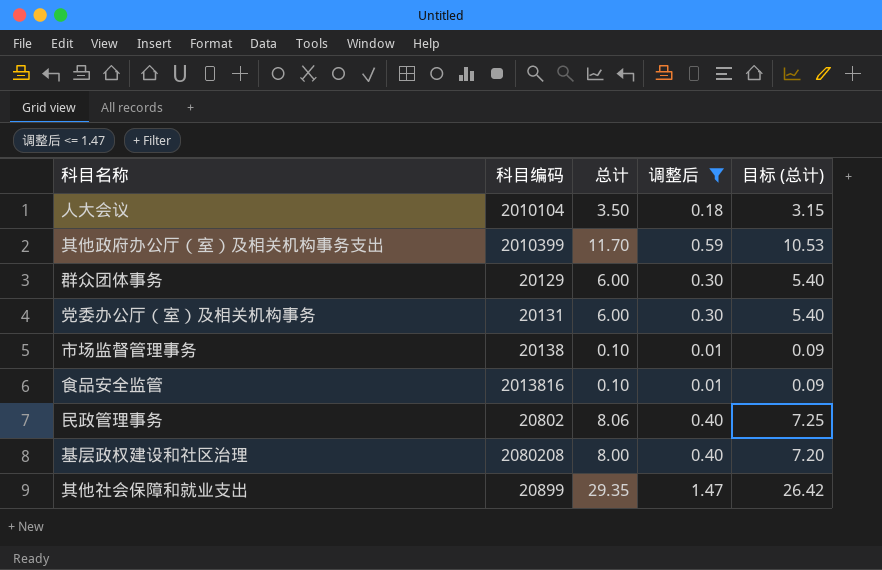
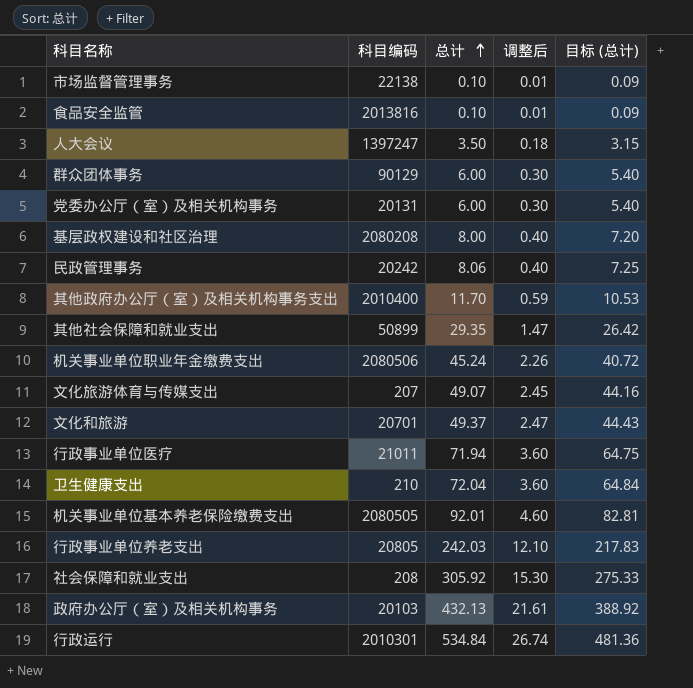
filter: 调整后 <= 1.47 -> none
row order: none -> 总计 ascending
市场监督管理事务 | 科目编码: 20138 -> 22138
人大会议 | 科目编码: 2010104 -> 1397247
群众团体事务 | 科目编码: 20129 -> 90129
民政管理事务 | 科目编码: 20802 -> 20242
其他政府办公厅（室）及相关机构事务支出 | 科目编码: 2010399 -> 2010400
其他社会保障和就业支出 | 科目编码: 20899 -> 50899

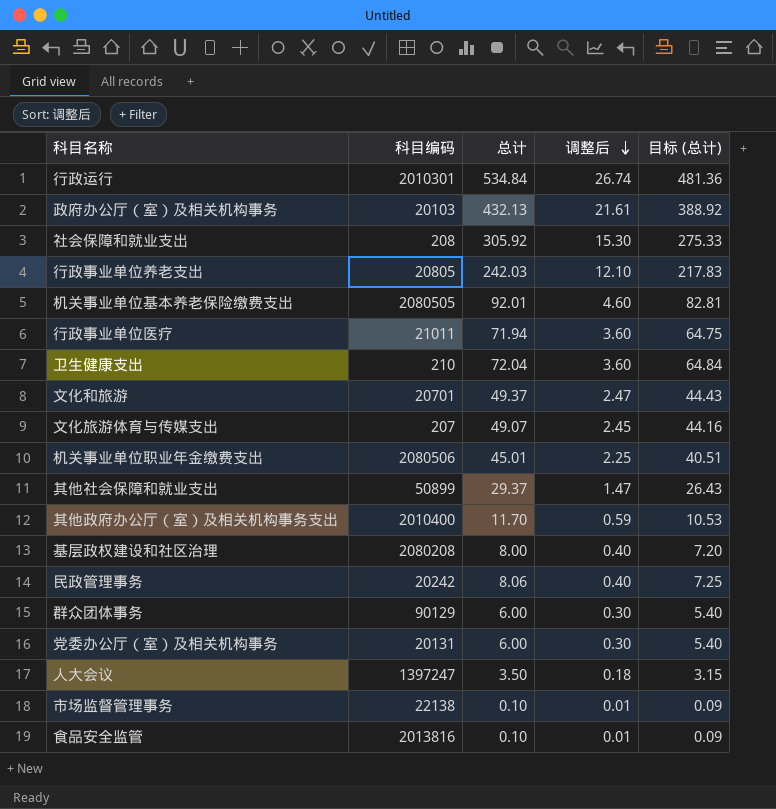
row order: 总计 ascending -> 调整后 descending
机关事业单位职业年金缴费支出 | 总计: 45.24 -> 45.01
机关事业单位职业年金缴费支出 | 调整后: 2.26 -> 2.25
机关事业单位职业年金缴费支出 | 目标 (总计): 40.72 -> 40.51
其他社会保障和就业支出 | 总计: 29.35 -> 29.37
其他社会保障和就业支出 | 目标 (总计): 26.42 -> 26.43

